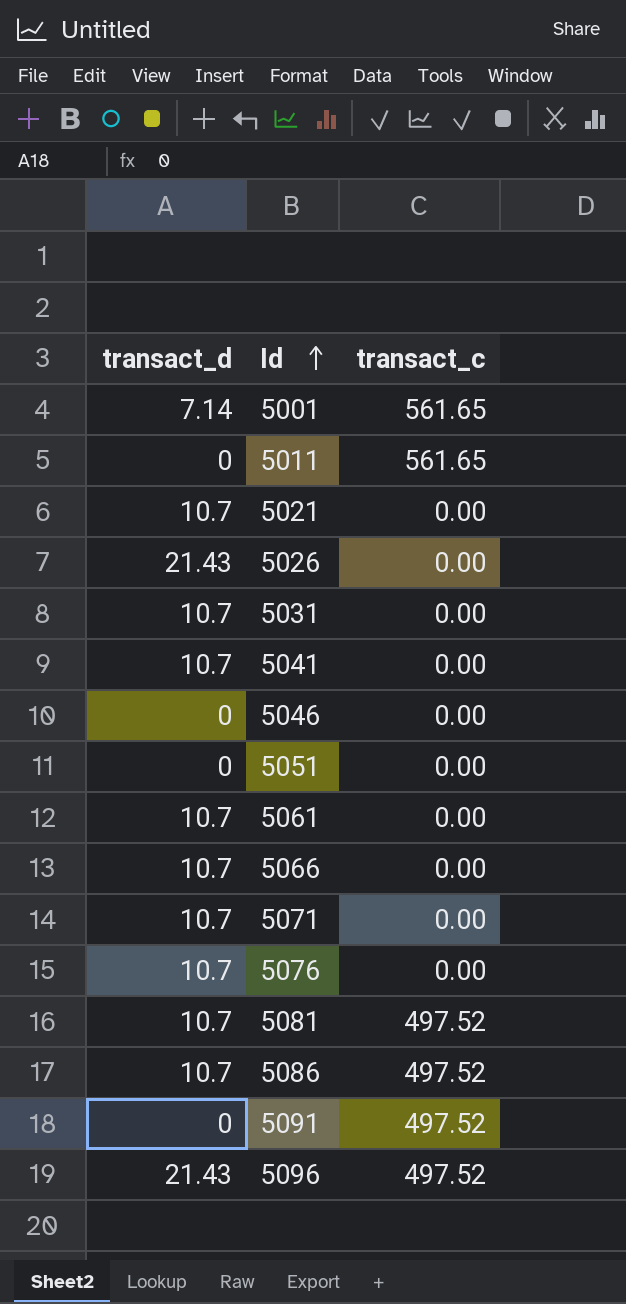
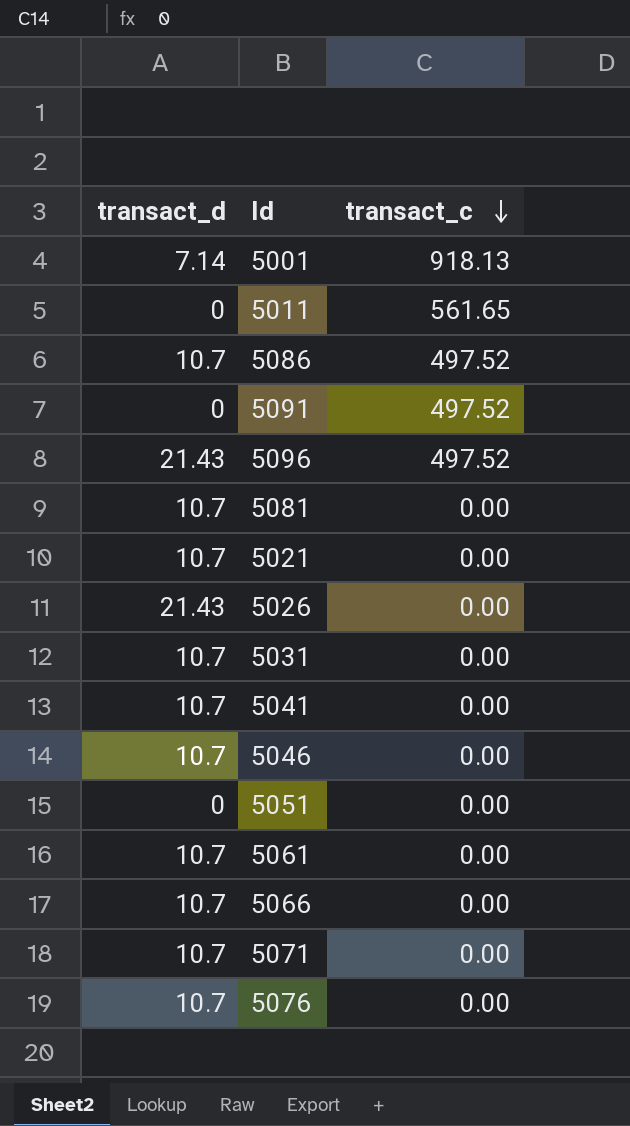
row order: Id ascending -> transact_c descending
5001 | transact_c: 561.65 -> 918.13
5081 | transact_c: 497.52 -> 0.00
5046 | transact_d: 0 -> 10.7

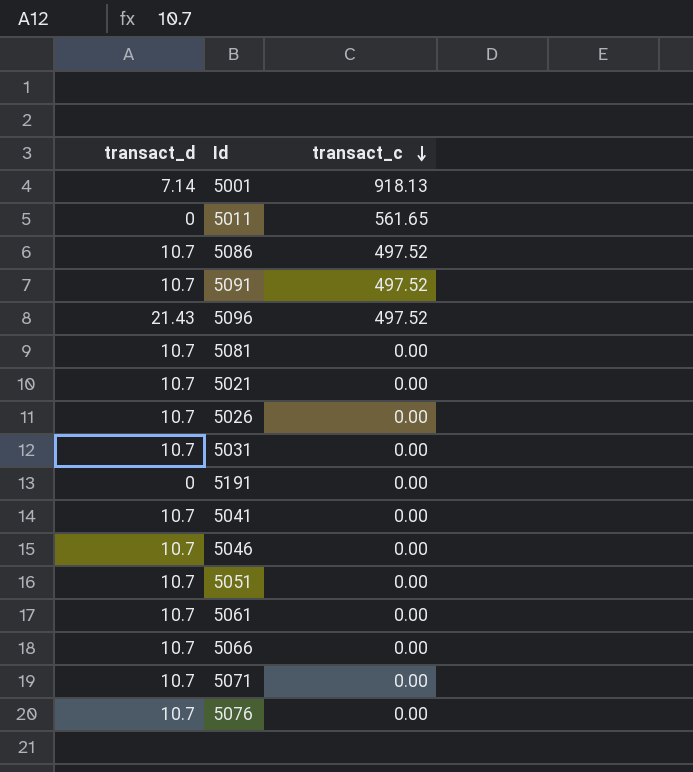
5091 | transact_d: 0 -> 10.7
5026 | transact_d: 21.43 -> 10.7
row 5191: none -> 0 | 0.00
5051 | transact_d: 0 -> 10.7

